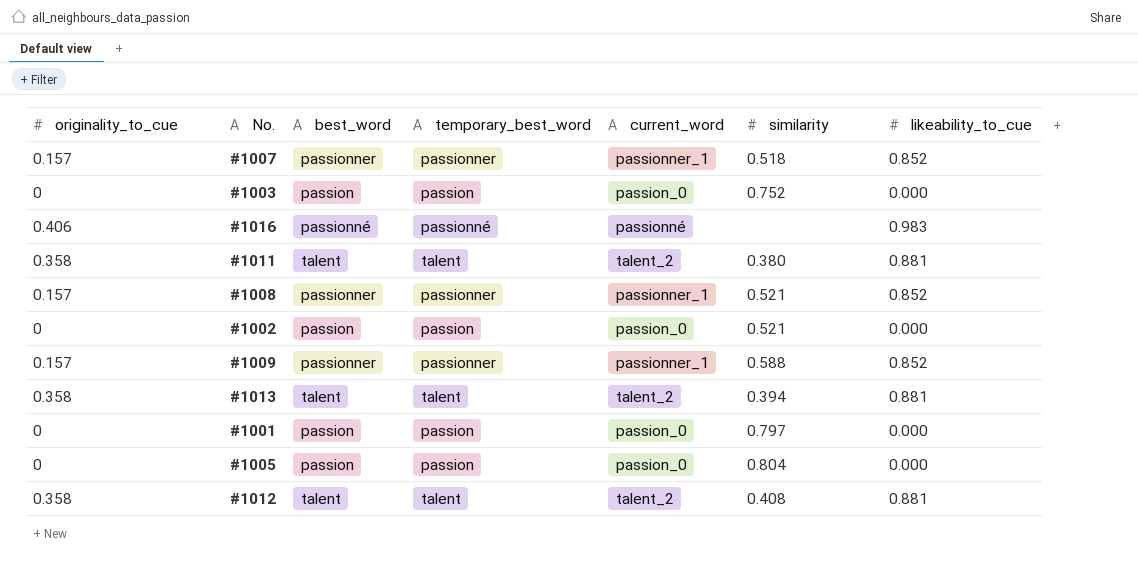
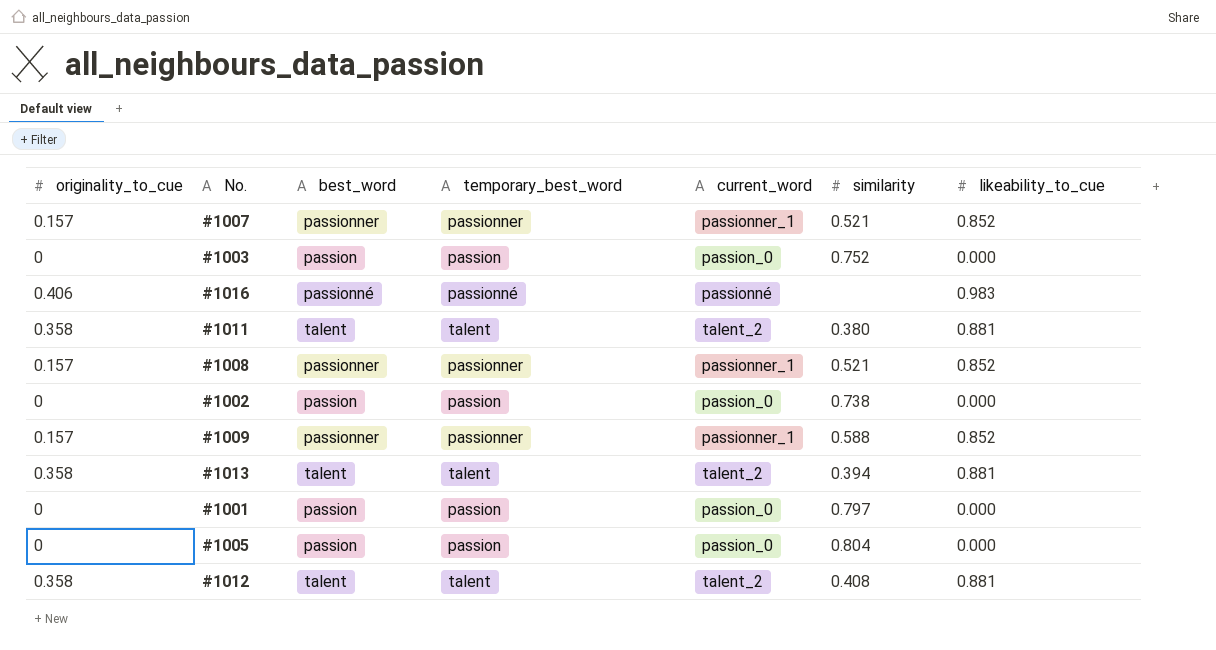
#1007 | similarity: 0.518 -> 0.521
#1002 | similarity: 0.521 -> 0.738

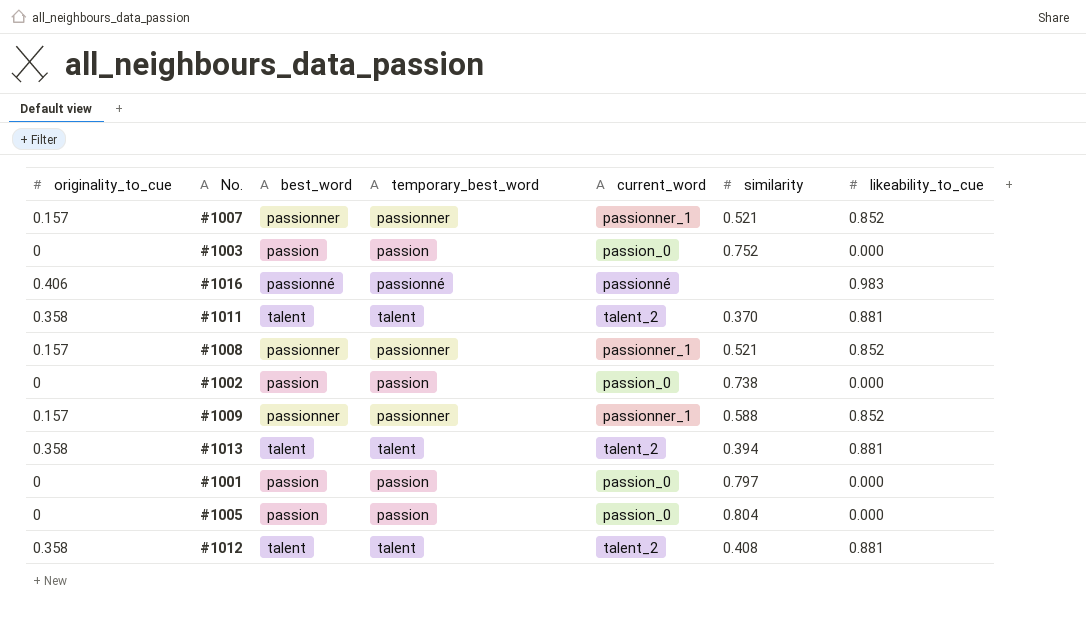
#1011 | similarity: 0.380 -> 0.370

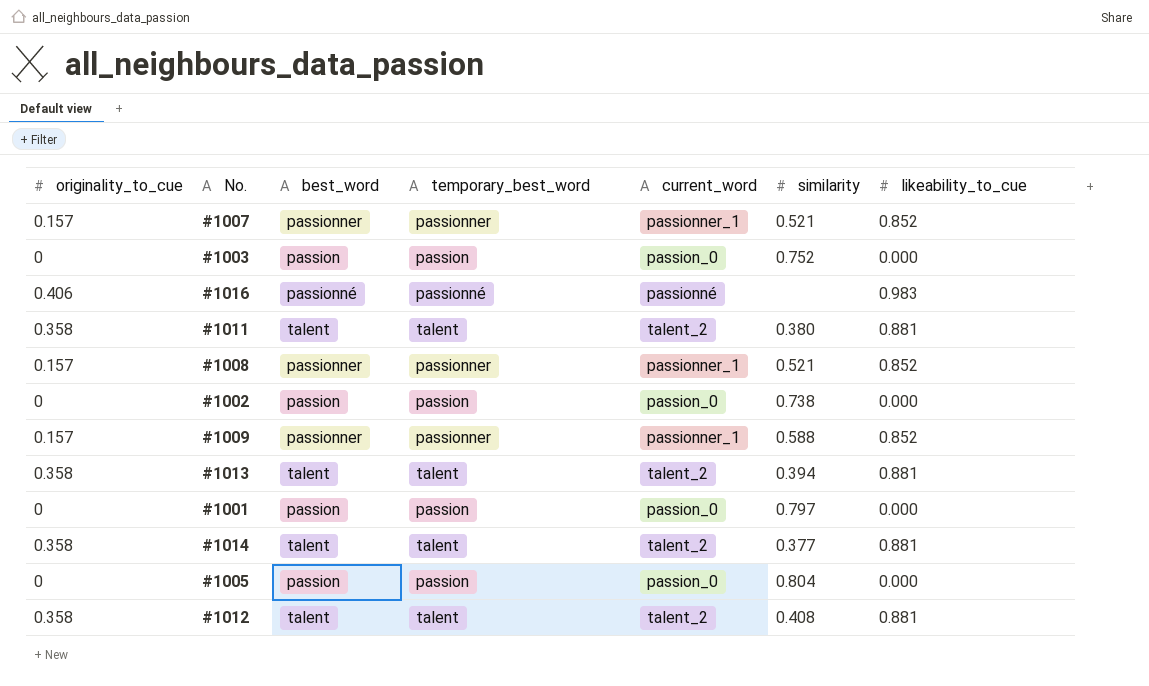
#1011 | similarity: 0.370 -> 0.380
row #1014: none -> 0.358 | talent | talent | talent_2 | 0.377 | 0.881

